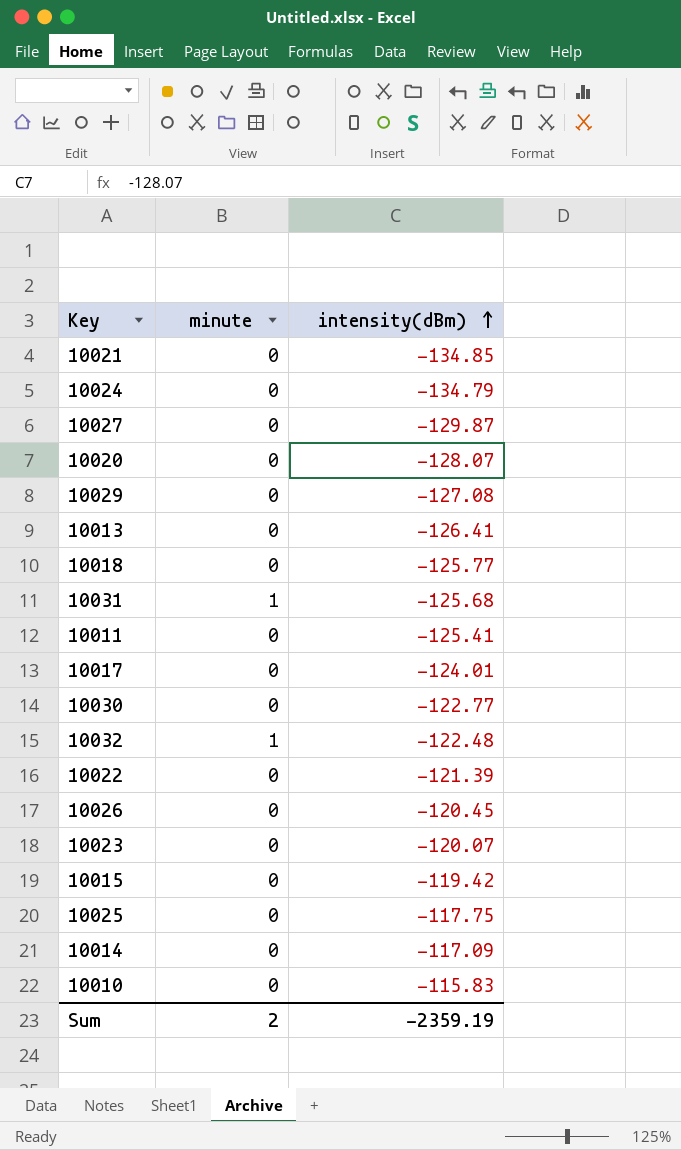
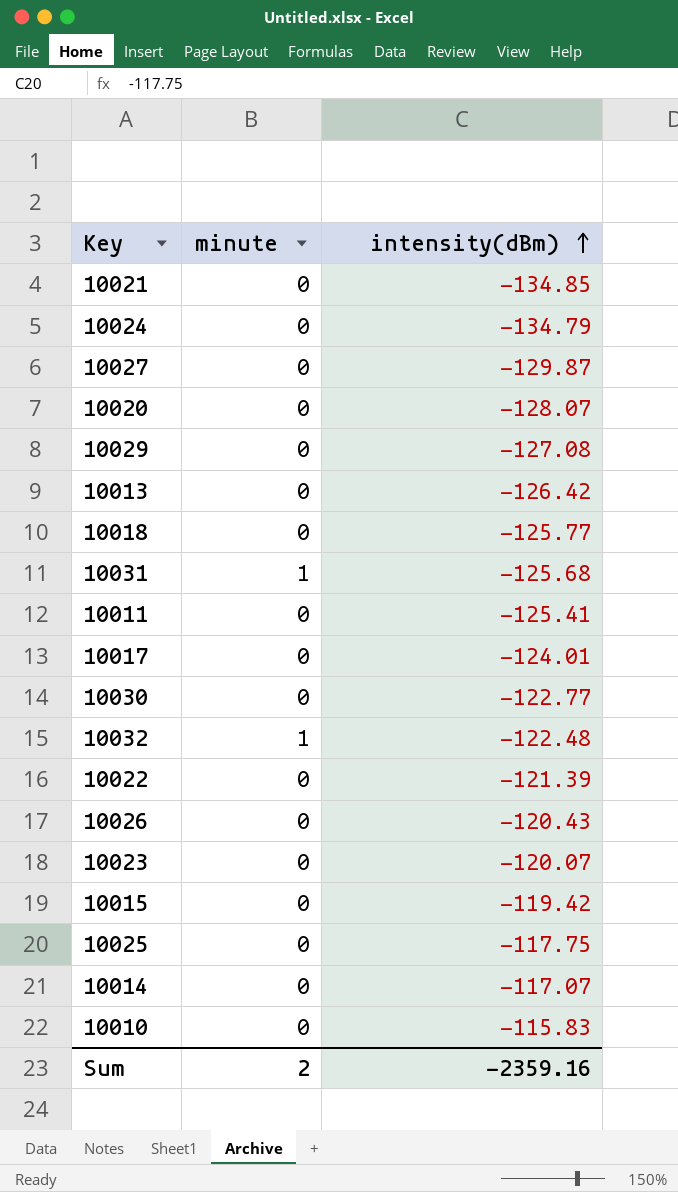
10013 | intensity(dBm): -126.41 -> -126.42
10026 | intensity(dBm): -120.45 -> -120.43
10014 | intensity(dBm): -117.09 -> -117.07
Sum | intensity(dBm): -2359.19 -> -2359.16

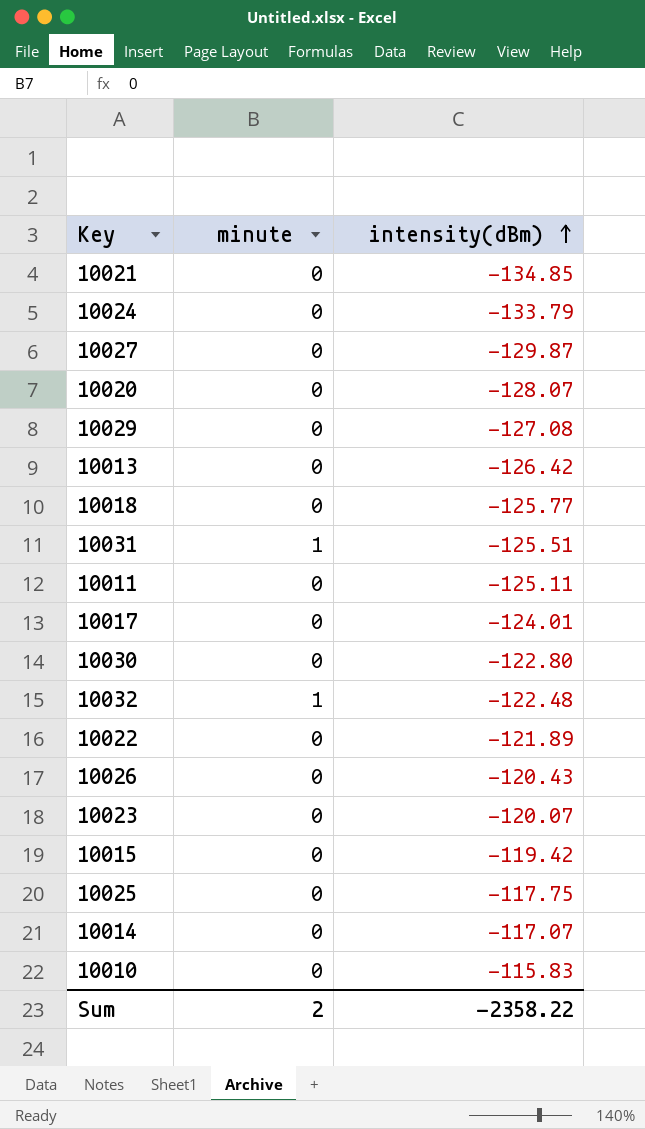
10024 | intensity(dBm): -134.79 -> -133.79
10031 | intensity(dBm): -125.68 -> -125.51
10011 | intensity(dBm): -125.41 -> -125.11
10030 | intensity(dBm): -122.77 -> -122.80
10022 | intensity(dBm): -121.39 -> -121.89
Sum | intensity(dBm): -2359.16 -> -2358.22

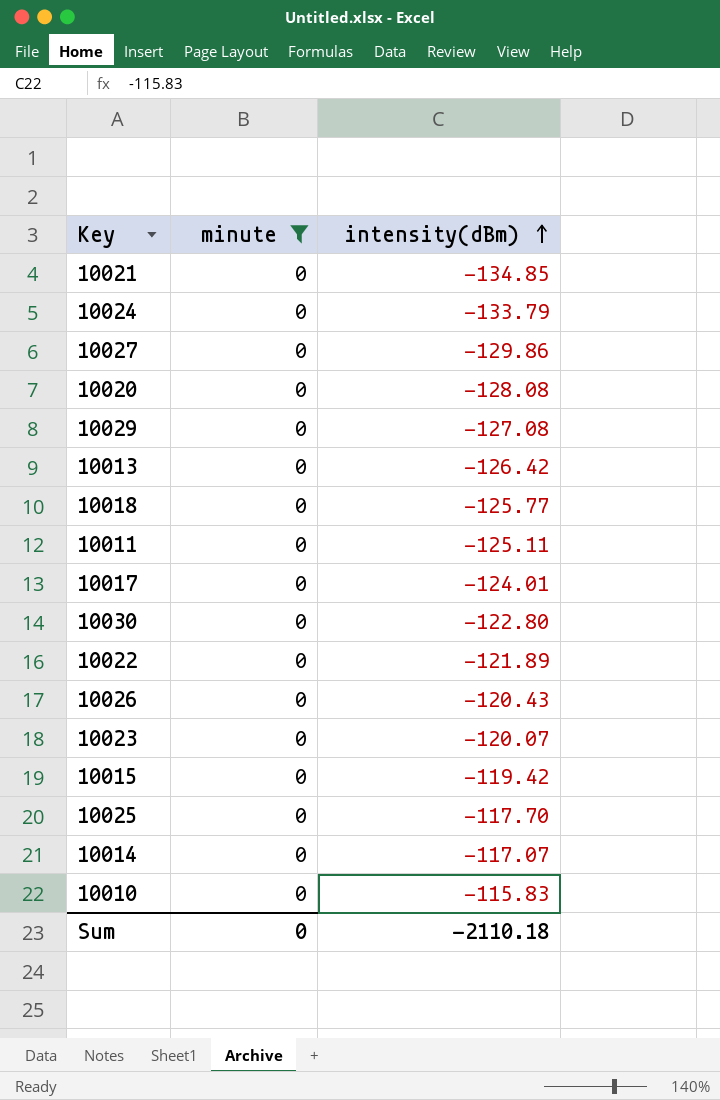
filter: none -> minute = 0
10027 | intensity(dBm): -129.87 -> -129.86
10020 | intensity(dBm): -128.07 -> -128.08
10025 | intensity(dBm): -117.75 -> -117.70
Sum | minute: 2 -> 0
Sum | intensity(dBm): -2358.22 -> -2110.18

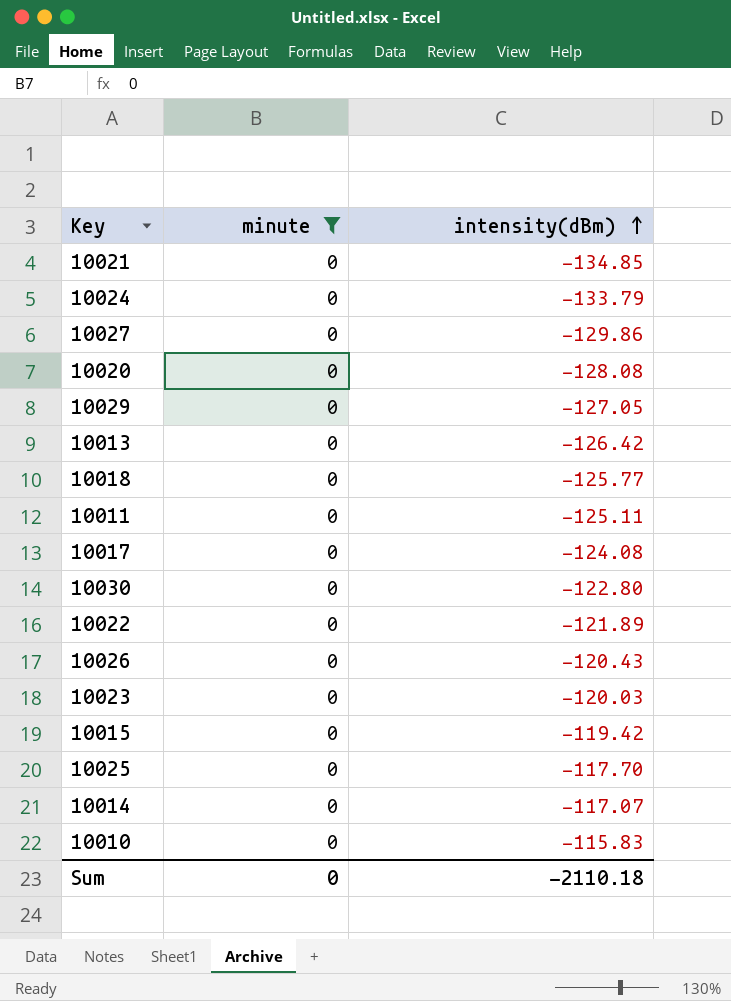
10029 | intensity(dBm): -127.08 -> -127.05
10017 | intensity(dBm): -124.01 -> -124.08
10023 | intensity(dBm): -120.07 -> -120.03

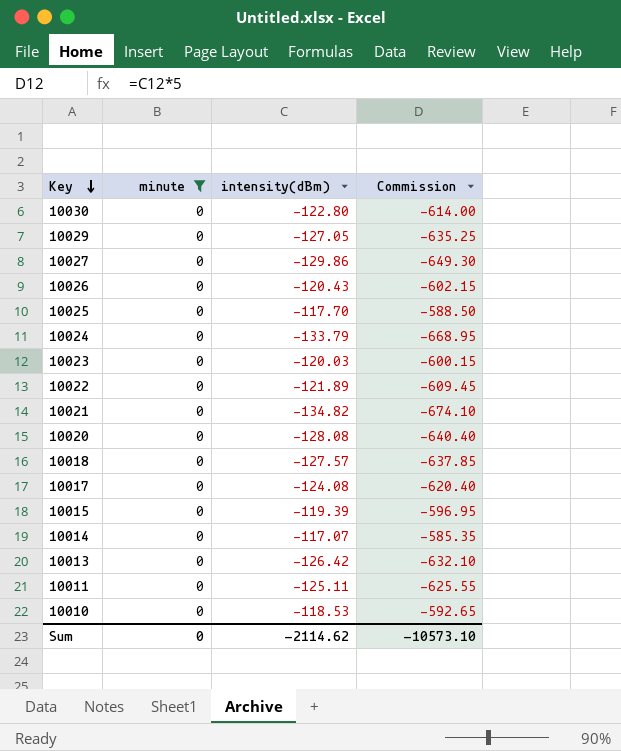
row order: intensity(dBm) ascending -> Key descending
column Commission | formula: none -> [intensity(dBm)] * 5
10021 | intensity(dBm): -134.85 -> -134.82
10018 | intensity(dBm): -125.77 -> -127.57
10015 | intensity(dBm): -119.42 -> -119.39
10010 | intensity(dBm): -115.83 -> -118.53
Sum | intensity(dBm): -2110.18 -> -2114.62

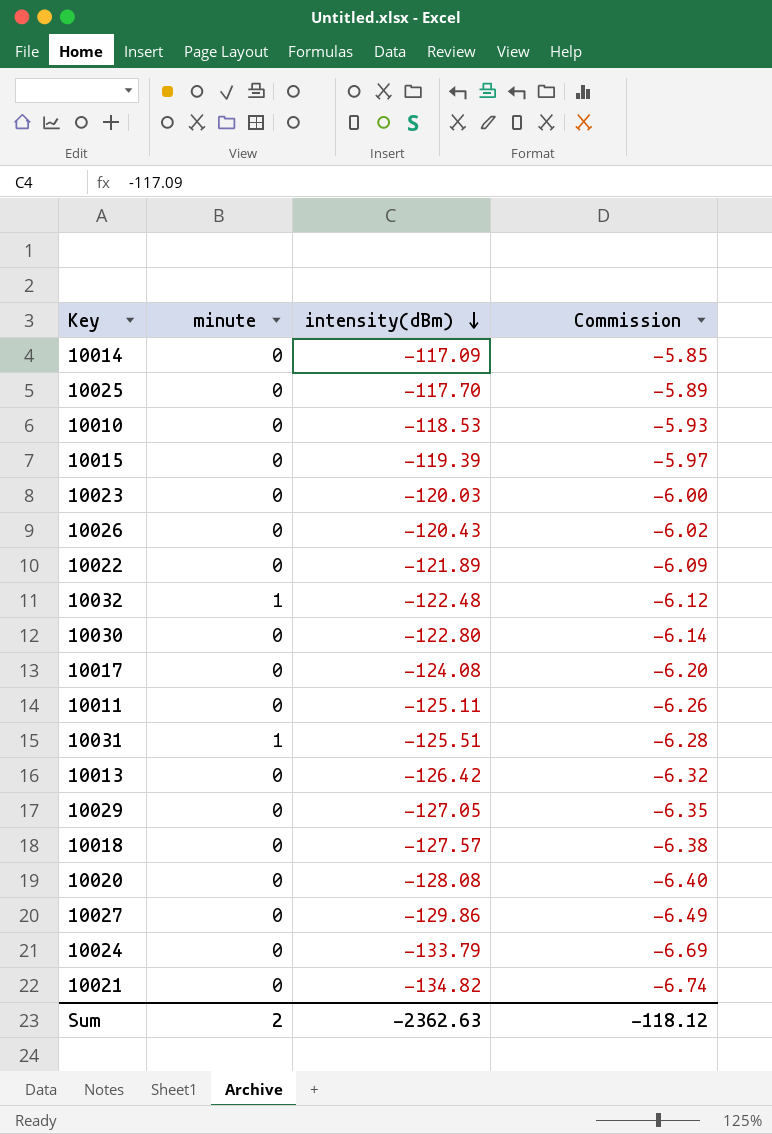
filter: minute = 0 -> none
row order: Key descending -> intensity(dBm) descending
column Commission | formula: [intensity(dBm)] * 5 -> [intensity(dBm)] * 0.05
10014 | intensity(dBm): -117.07 -> -117.09
Sum | minute: 0 -> 2
Sum | intensity(dBm): -2114.62 -> -2362.63
Sum | Commission: -10573.10 -> -118.12

